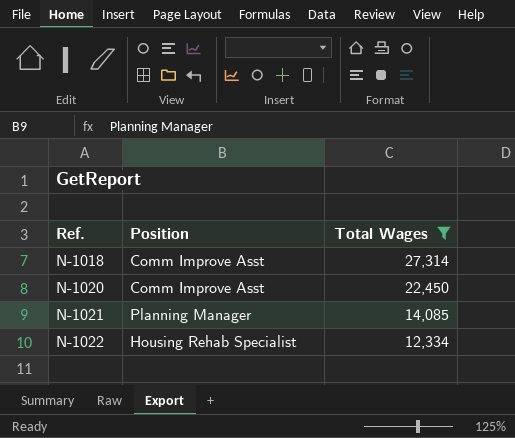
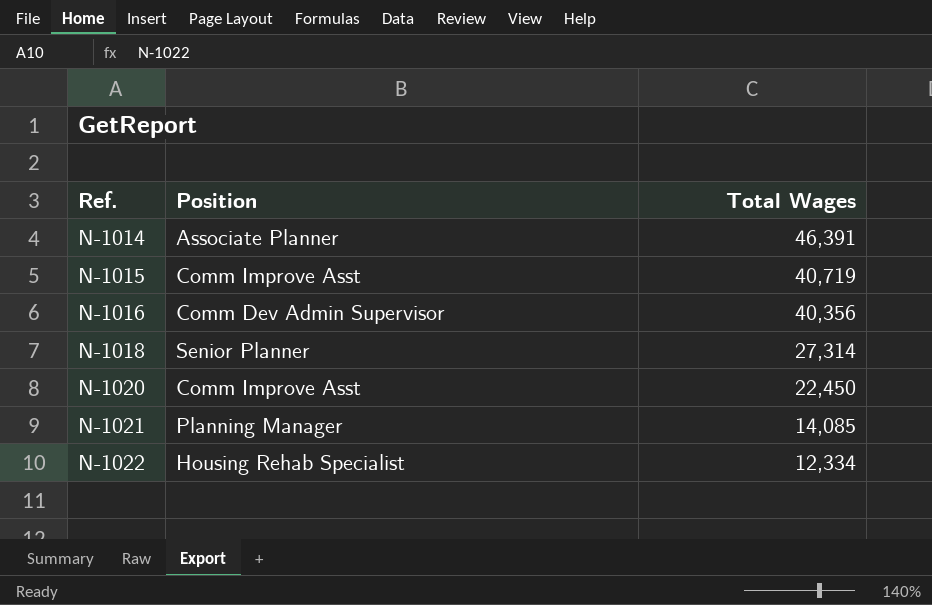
filter: Total Wages <= 27,314 -> none
N-1018 | Position: Comm Improve Asst -> Senior Planner

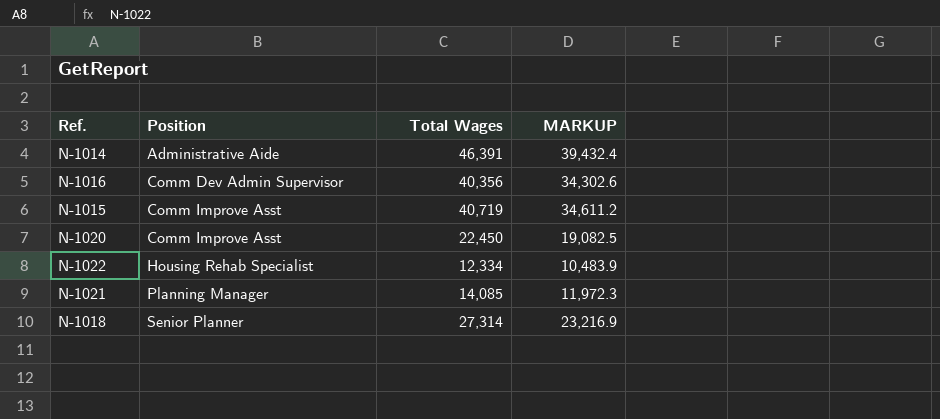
row order: Ref. ascending -> Position ascending
column MARKUP | formula: none -> [Total Wages] * 0.85
N-1014 | Position: Associate Planner -> Administrative Aide

